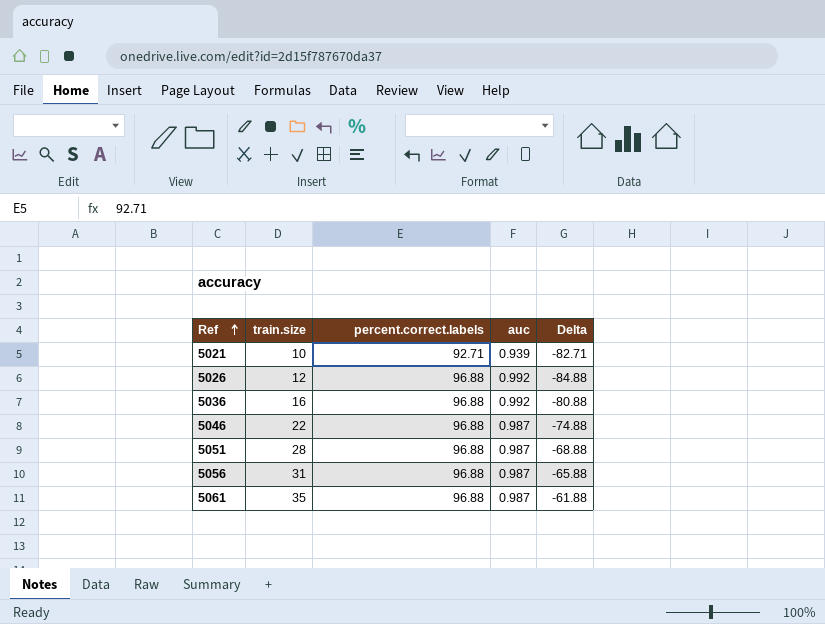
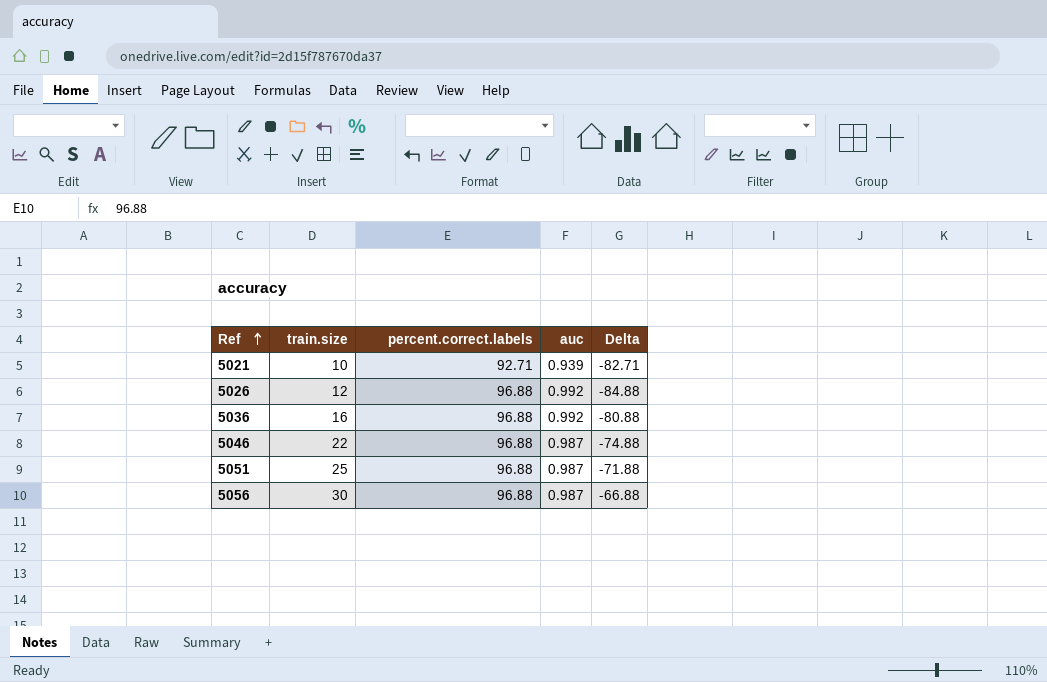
row 5061: 35 | 96.88 | 0.987 | -61.88 -> none
5051 | train.size: 28 -> 25
5051 | Delta: -68.88 -> -71.88
5056 | train.size: 31 -> 30
5056 | Delta: -65.88 -> -66.88

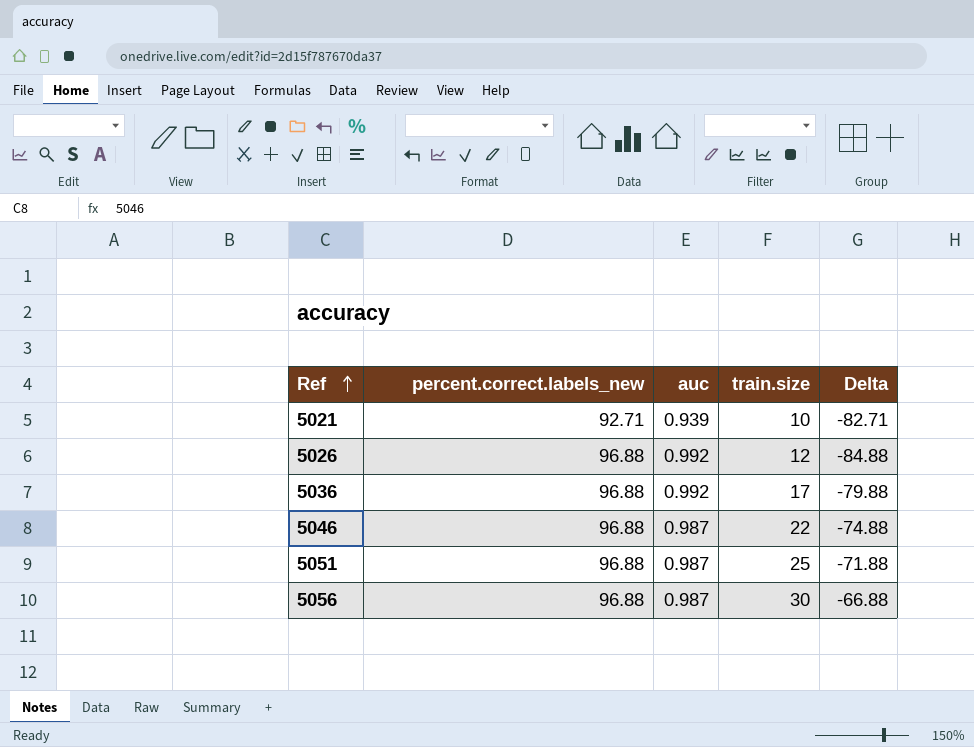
column name: percent.correct.labels -> percent.correct.labels_new
column train.size | position: 2 -> 4
5036 | train.size: 16 -> 17
5036 | Delta: -80.88 -> -79.88

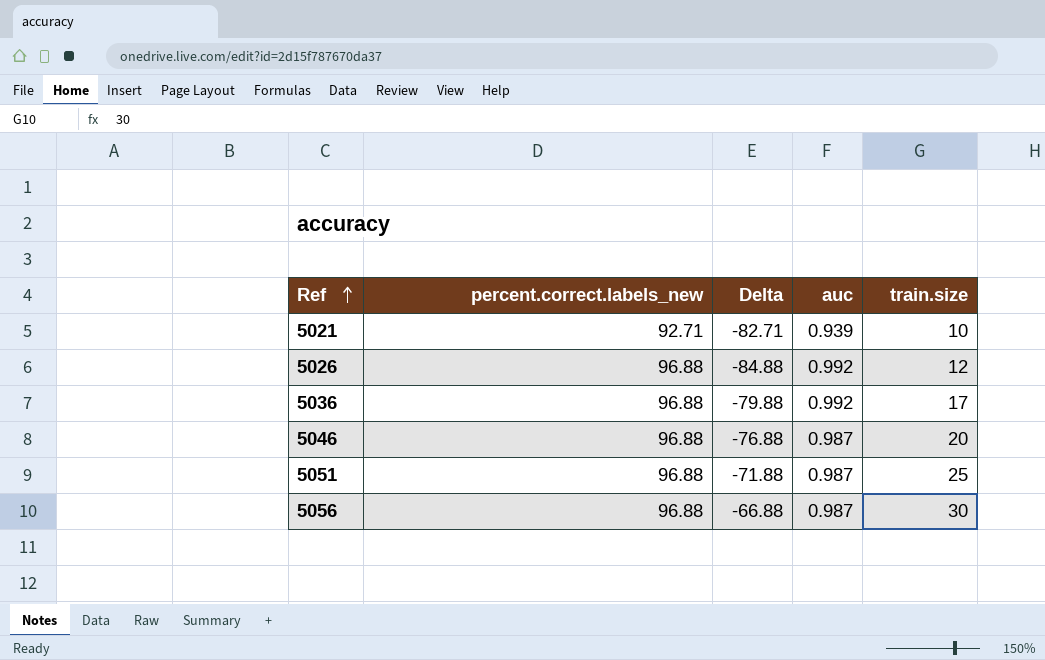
column Delta | position: 5 -> 3
5046 | Delta: -74.88 -> -76.88
5046 | train.size: 22 -> 20

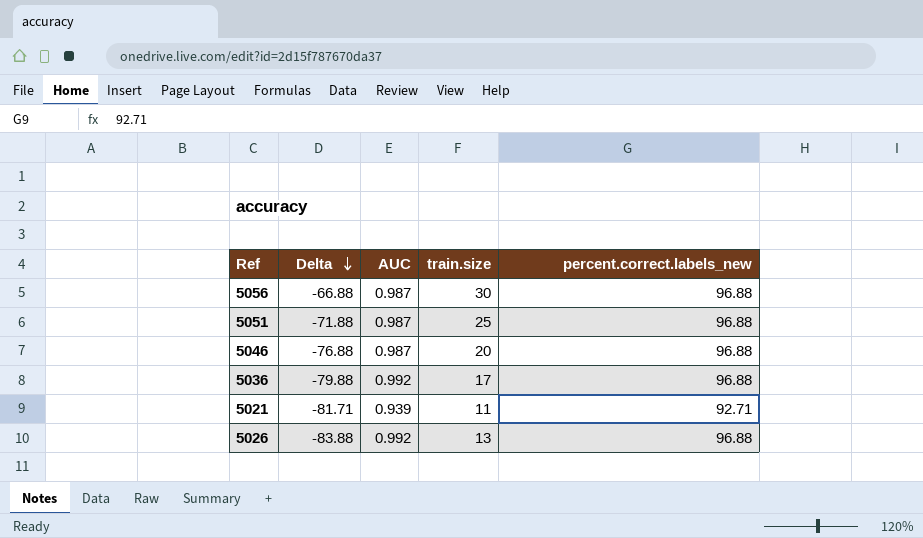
row order: Ref ascending -> Delta descending
column name: auc -> AUC
column percent.correct.labels_new | position: 2 -> 5
5021 | Delta: -82.71 -> -81.71
5021 | train.size: 10 -> 11
5026 | Delta: -84.88 -> -83.88
5026 | train.size: 12 -> 13

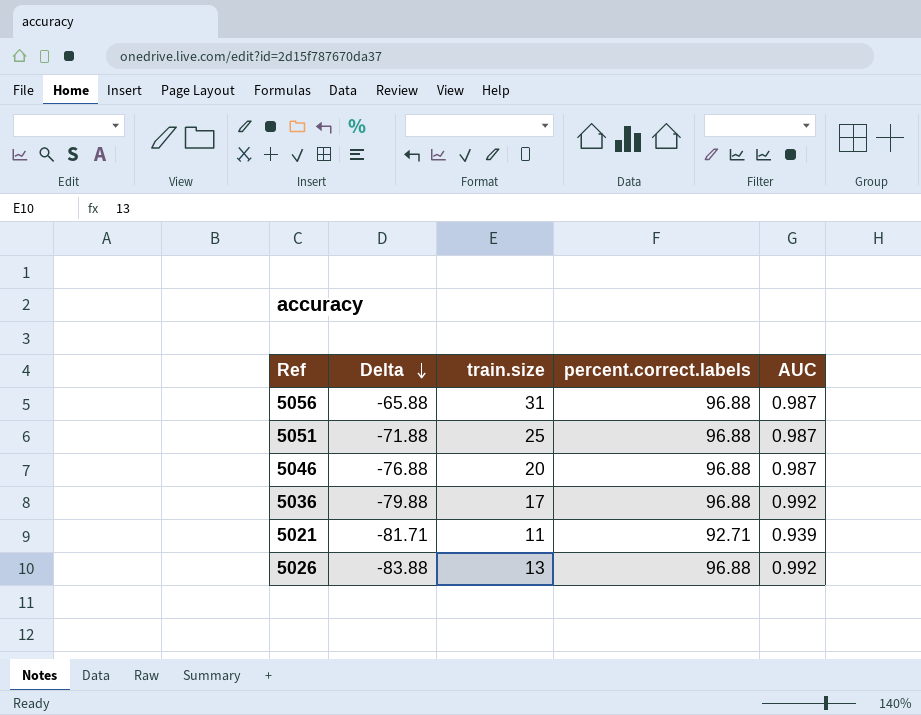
column name: percent.correct.labels_new -> percent.correct.labels
column AUC | position: 3 -> 5
5056 | Delta: -66.88 -> -65.88
5056 | train.size: 30 -> 31

